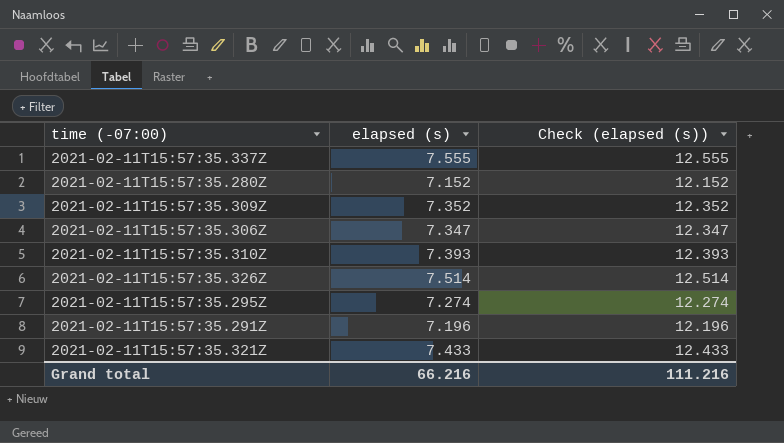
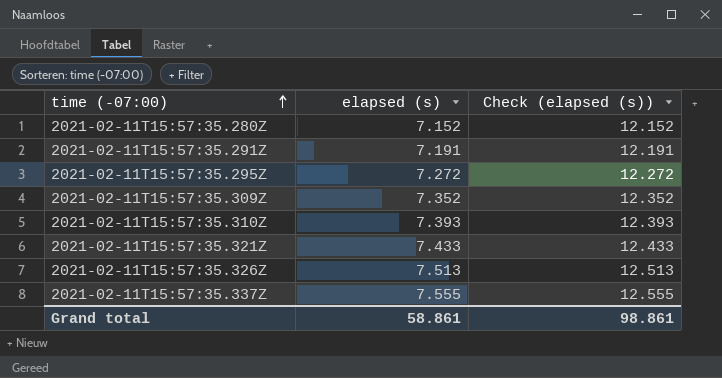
row order: none -> time (-07:00) ascending
row 2021-02-11T15:57:35.306Z: 7.347 | 12.347 -> none
2021-02-11T15:57:35.291Z | elapsed (s): 7.196 -> 7.191
2021-02-11T15:57:35.291Z | Check (elapsed (s)): 12.196 -> 12.191
2021-02-11T15:57:35.295Z | elapsed (s): 7.274 -> 7.272
2021-02-11T15:57:35.295Z | Check (elapsed (s)): 12.274 -> 12.272
2021-02-11T15:57:35.326Z | elapsed (s): 7.514 -> 7.513
2021-02-11T15:57:35.326Z | Check (elapsed (s)): 12.514 -> 12.513
Grand total | elapsed (s): 66.216 -> 58.861
Grand total | Check (elapsed (s)): 111.216 -> 98.861

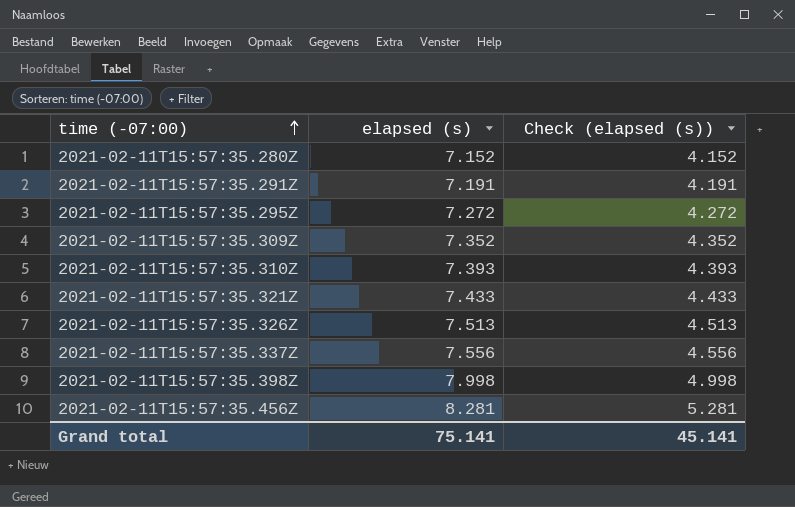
column Check (elapsed (s)) | formula: [elapsed (s)] + 5 -> [elapsed (s)] - 3
2021-02-11T15:57:35.337Z | elapsed (s): 7.555 -> 7.556
row 2021-02-11T15:57:35.398Z: none -> 7.998 | 4.998
row 2021-02-11T15:57:35.456Z: none -> 8.281 | 5.281
Grand total | elapsed (s): 58.861 -> 75.141
Grand total | Check (elapsed (s)): 98.861 -> 45.141

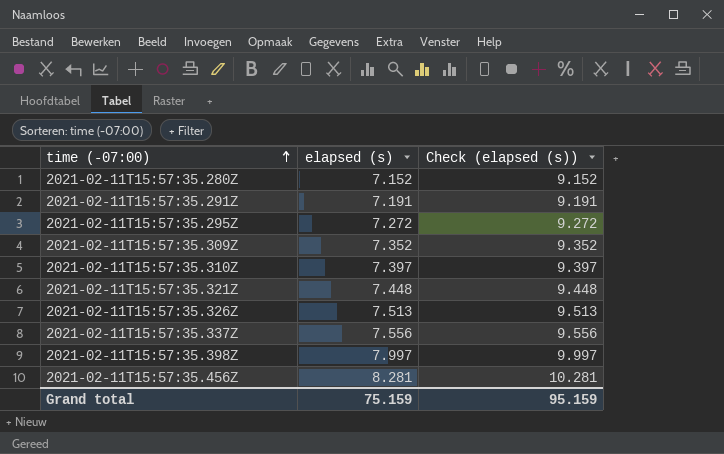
column Check (elapsed (s)) | formula: [elapsed (s)] - 3 -> [elapsed (s)] + 2
2021-02-11T15:57:35.310Z | elapsed (s): 7.393 -> 7.397
2021-02-11T15:57:35.321Z | elapsed (s): 7.433 -> 7.448
2021-02-11T15:57:35.398Z | elapsed (s): 7.998 -> 7.997
Grand total | elapsed (s): 75.141 -> 75.159
Grand total | Check (elapsed (s)): 45.141 -> 95.159

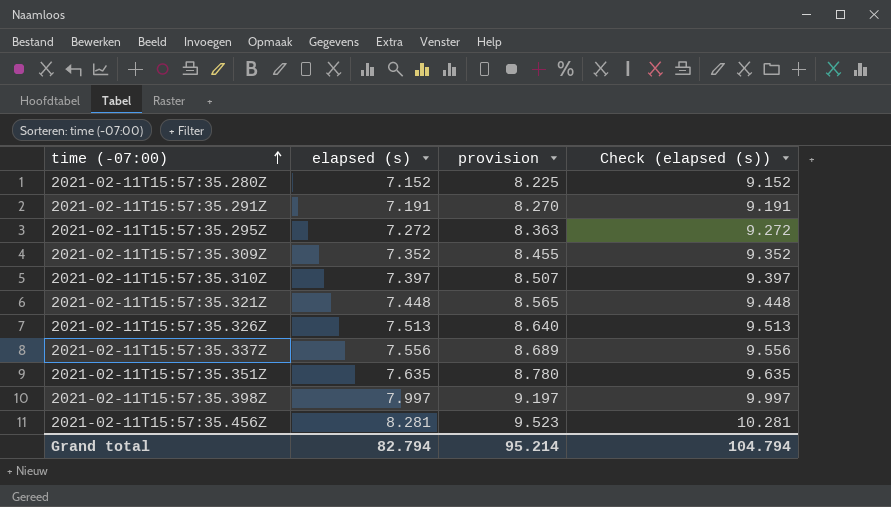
column provision | formula: none -> [elapsed (s)] * 1.15
row 2021-02-11T15:57:35.351Z: none -> 7.635 | 8.780 | 9.635
Grand total | elapsed (s): 75.159 -> 82.794
Grand total | Check (elapsed (s)): 95.159 -> 104.794

